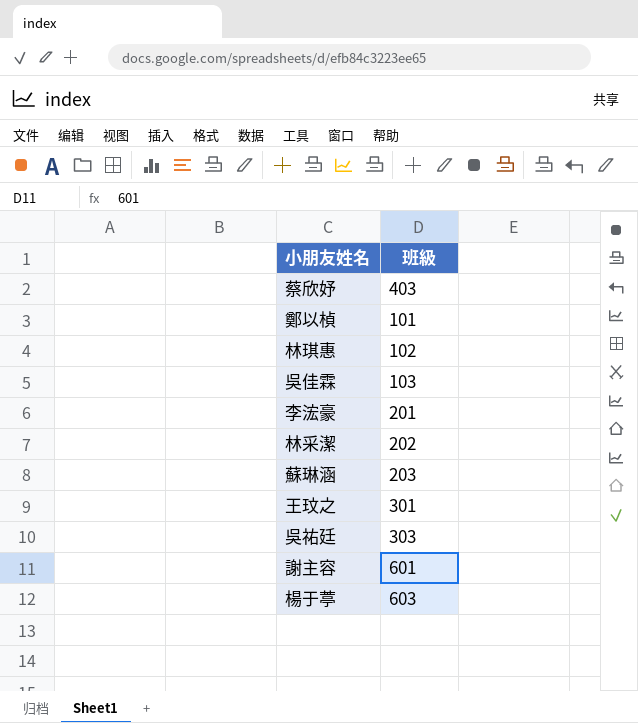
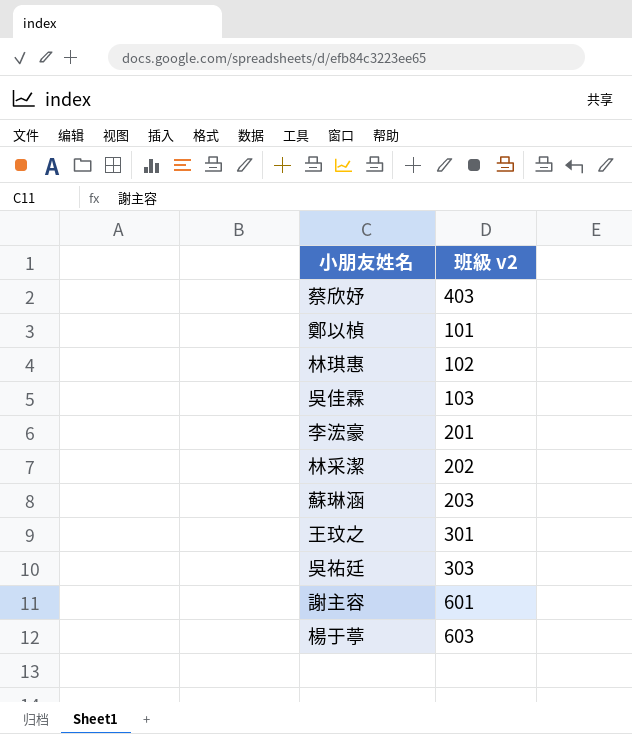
column name: 班級 -> 班級 v2

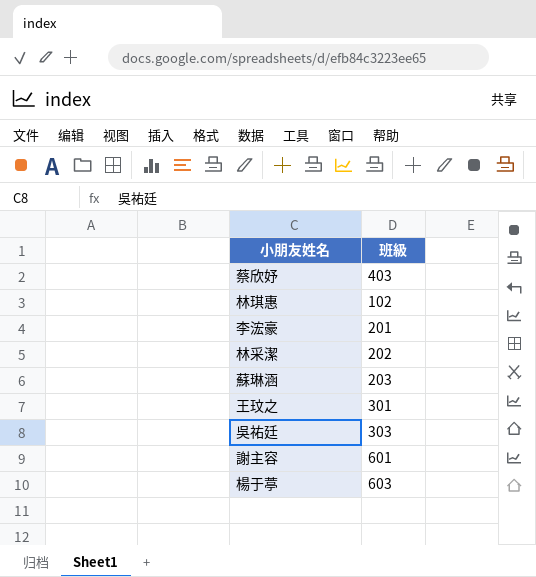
column name: 班級 v2 -> 班級
row 鄭以楨: 101 -> none
row 吳佳霖: 103 -> none

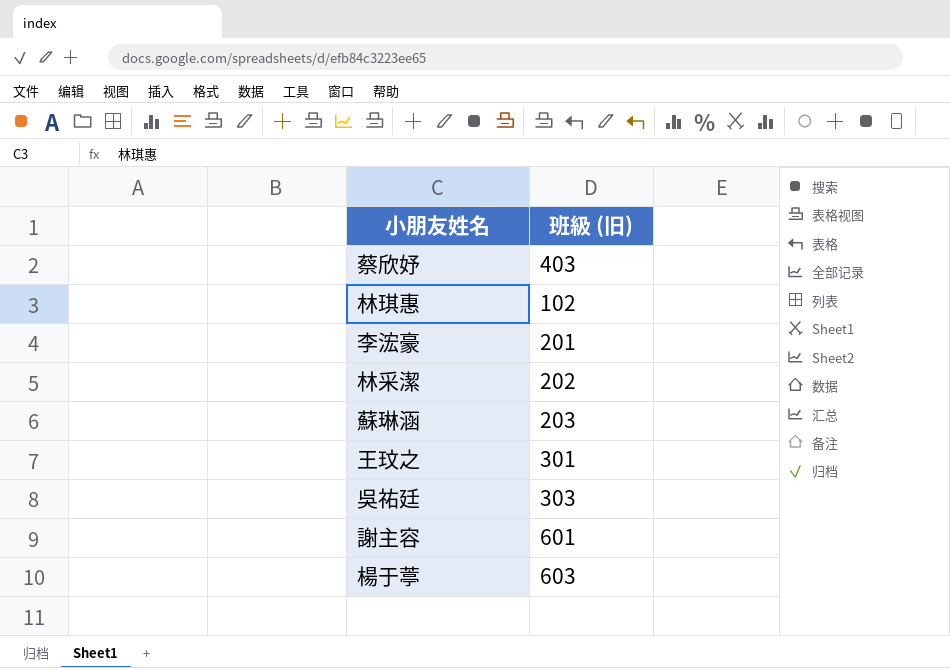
column name: 班級 -> 班級 (旧)

